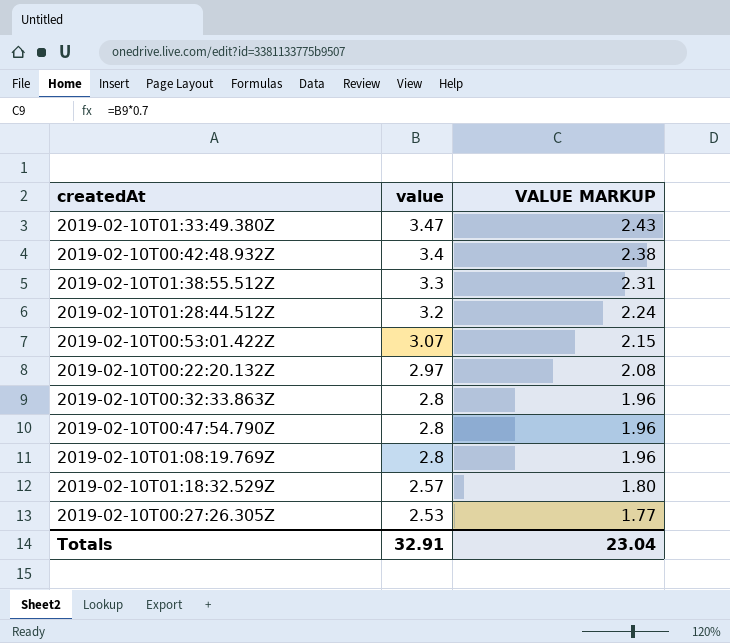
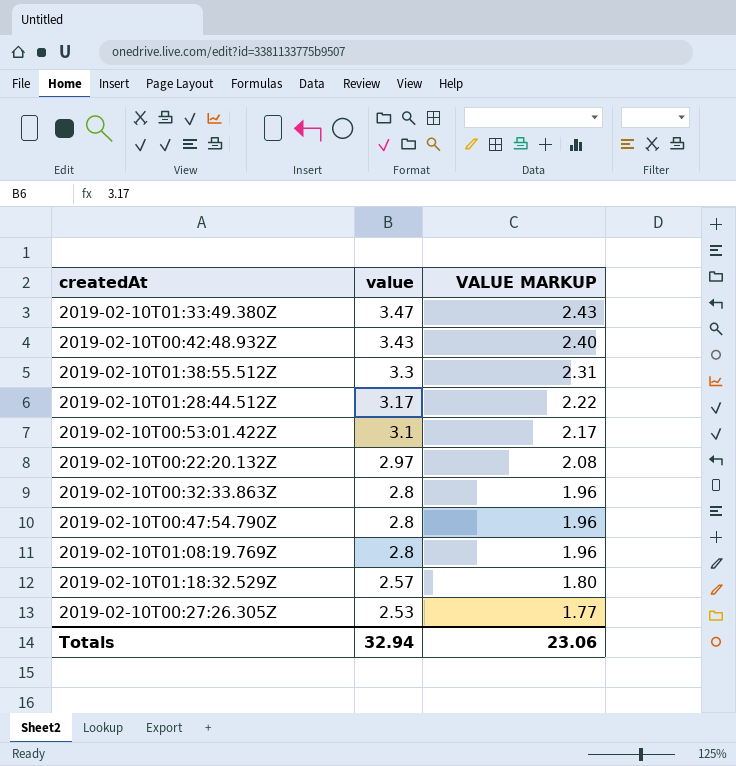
2019-02-10T00:42:48.932Z | value: 3.4 -> 3.43
2019-02-10T00:42:48.932Z | VALUE MARKUP: 2.38 -> 2.40
2019-02-10T01:28:44.512Z | value: 3.2 -> 3.17
2019-02-10T01:28:44.512Z | VALUE MARKUP: 2.24 -> 2.22
2019-02-10T00:53:01.422Z | value: 3.07 -> 3.1
2019-02-10T00:53:01.422Z | VALUE MARKUP: 2.15 -> 2.17
Totals | value: 32.91 -> 32.94
Totals | VALUE MARKUP: 23.04 -> 23.06

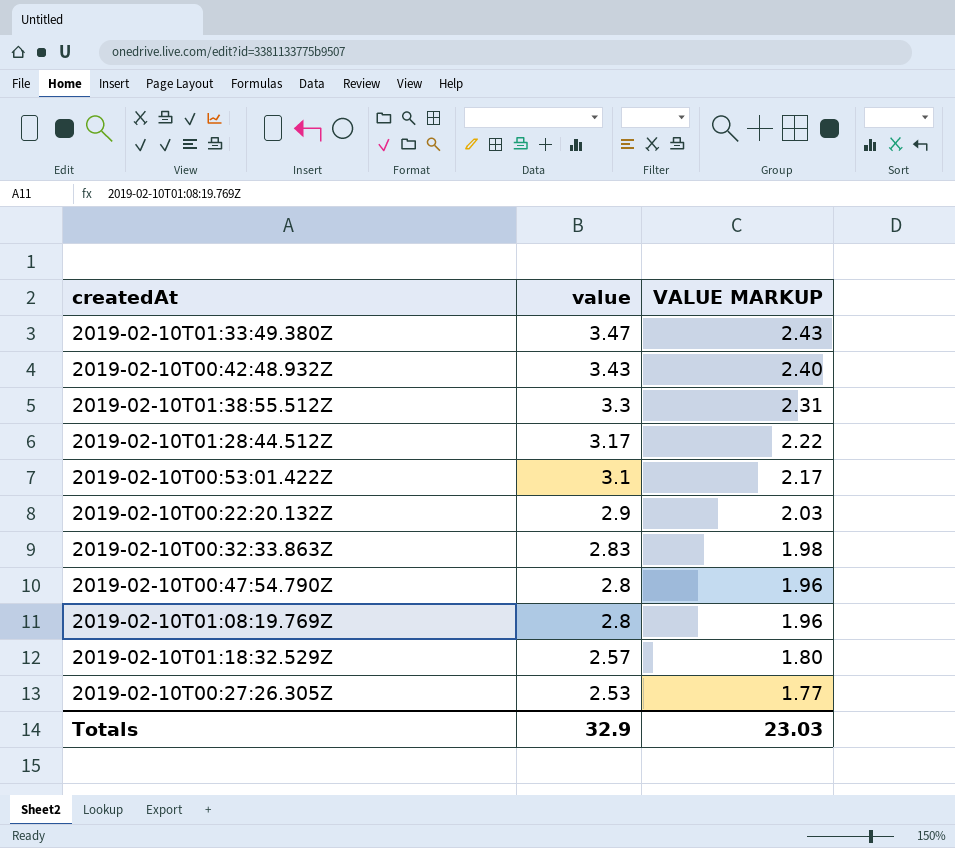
2019-02-10T00:22:20.132Z | value: 2.97 -> 2.9
2019-02-10T00:22:20.132Z | VALUE MARKUP: 2.08 -> 2.03
2019-02-10T00:32:33.863Z | value: 2.8 -> 2.83
2019-02-10T00:32:33.863Z | VALUE MARKUP: 1.96 -> 1.98
Totals | value: 32.94 -> 32.9
Totals | VALUE MARKUP: 23.06 -> 23.03

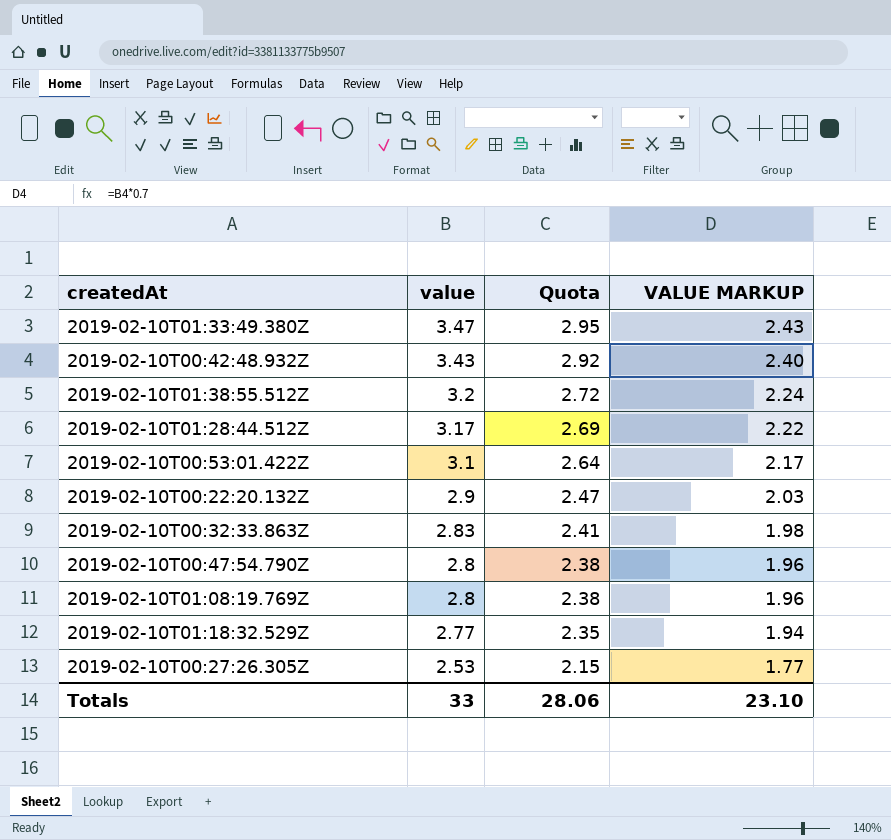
column Quota | formula: none -> [value] * 0.85
2019-02-10T01:38:55.512Z | value: 3.3 -> 3.2
2019-02-10T01:38:55.512Z | VALUE MARKUP: 2.31 -> 2.24
2019-02-10T01:18:32.529Z | value: 2.57 -> 2.77
2019-02-10T01:18:32.529Z | VALUE MARKUP: 1.80 -> 1.94
Totals | value: 32.9 -> 33
Totals | VALUE MARKUP: 23.03 -> 23.10

